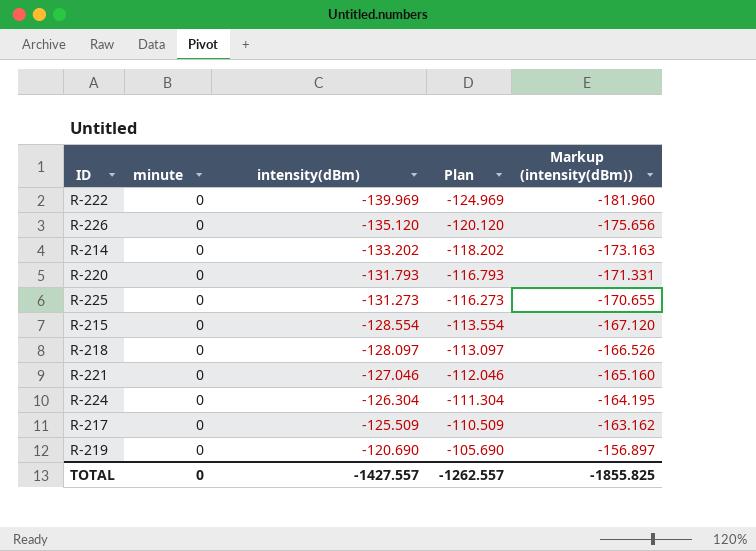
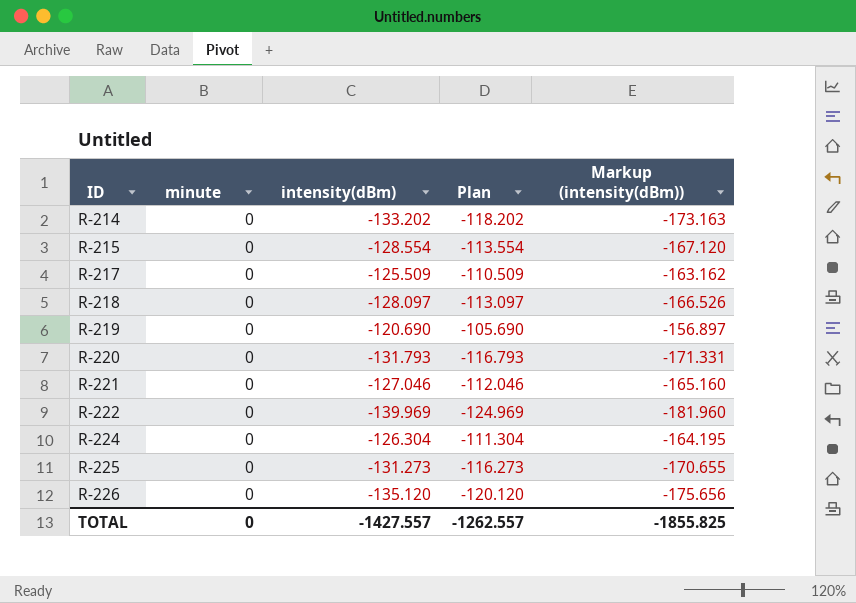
row order: intensity(dBm) ascending -> ID ascending

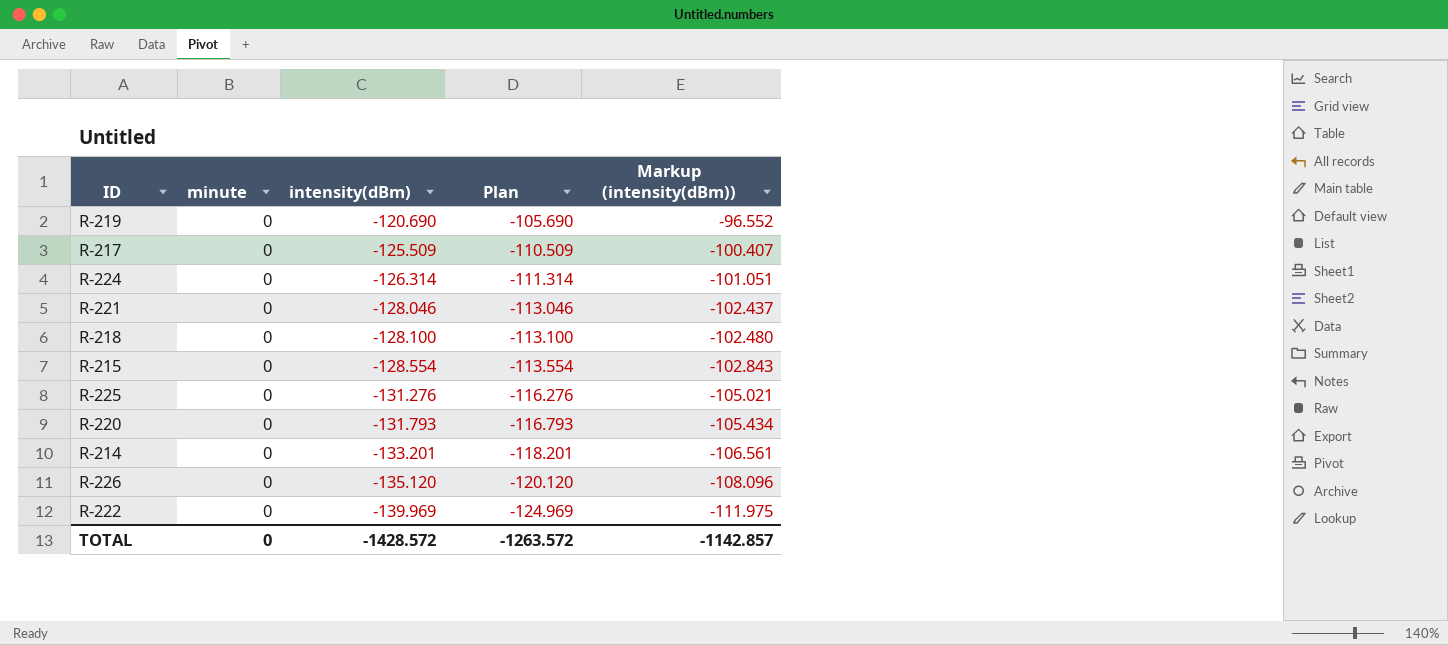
row order: ID ascending -> intensity(dBm) descending
column Markup (intensity(dBm)) | formula: [intensity(dBm)] * 1.3 -> [intensity(dBm)] * 0.8
R-224 | intensity(dBm): -126.304 -> -126.314
R-224 | Plan: -111.304 -> -111.314
R-221 | intensity(dBm): -127.046 -> -128.046
R-221 | Plan: -112.046 -> -113.046
R-218 | intensity(dBm): -128.097 -> -128.100
R-218 | Plan: -113.097 -> -113.100
R-225 | intensity(dBm): -131.273 -> -131.276
R-225 | Plan: -116.273 -> -116.276
R-214 | intensity(dBm): -133.202 -> -133.201
R-214 | Plan: -118.202 -> -118.201
TOTAL | intensity(dBm): -1427.557 -> -1428.572
TOTAL | Plan: -1262.557 -> -1263.572
TOTAL | Markup (intensity(dBm)): -1855.825 -> -1142.857

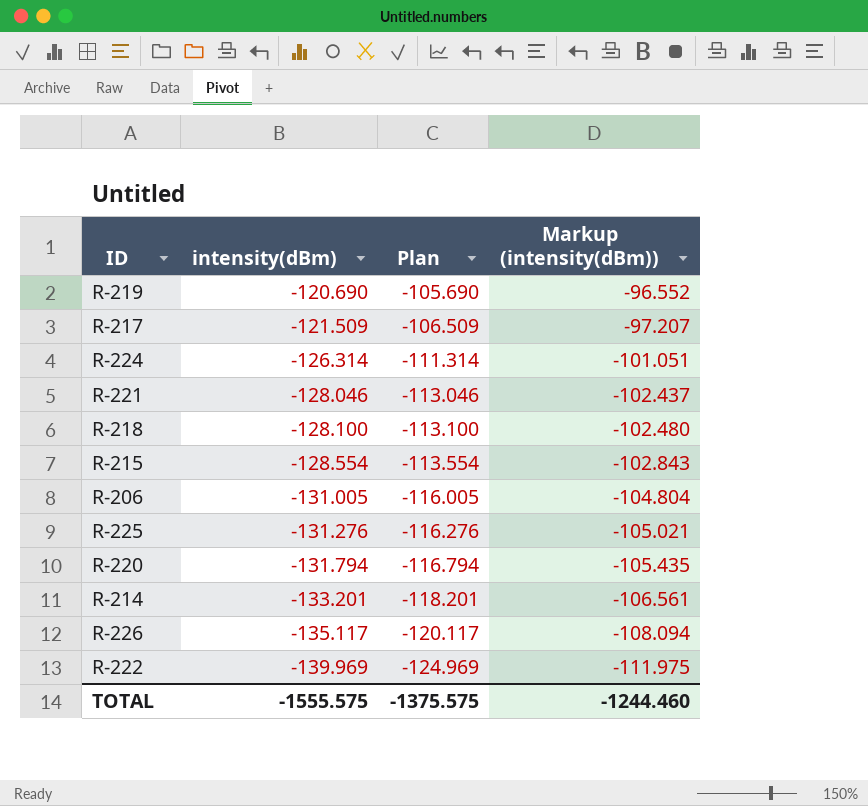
column minute | position: 2 -> none
R-217 | intensity(dBm): -125.509 -> -121.509
R-217 | Plan: -110.509 -> -106.509
R-217 | Markup (intensity(dBm)): -100.407 -> -97.207
row R-206: none -> -131.005 | -116.005 | -104.804
R-220 | intensity(dBm): -131.793 -> -131.794
R-220 | Plan: -116.793 -> -116.794
R-220 | Markup (intensity(dBm)): -105.434 -> -105.435
R-226 | intensity(dBm): -135.120 -> -135.117
R-226 | Plan: -120.120 -> -120.117
R-226 | Markup (intensity(dBm)): -108.096 -> -108.094
TOTAL | intensity(dBm): -1428.572 -> -1555.575
TOTAL | Plan: -1263.572 -> -1375.575
TOTAL | Markup (intensity(dBm)): -1142.857 -> -1244.460

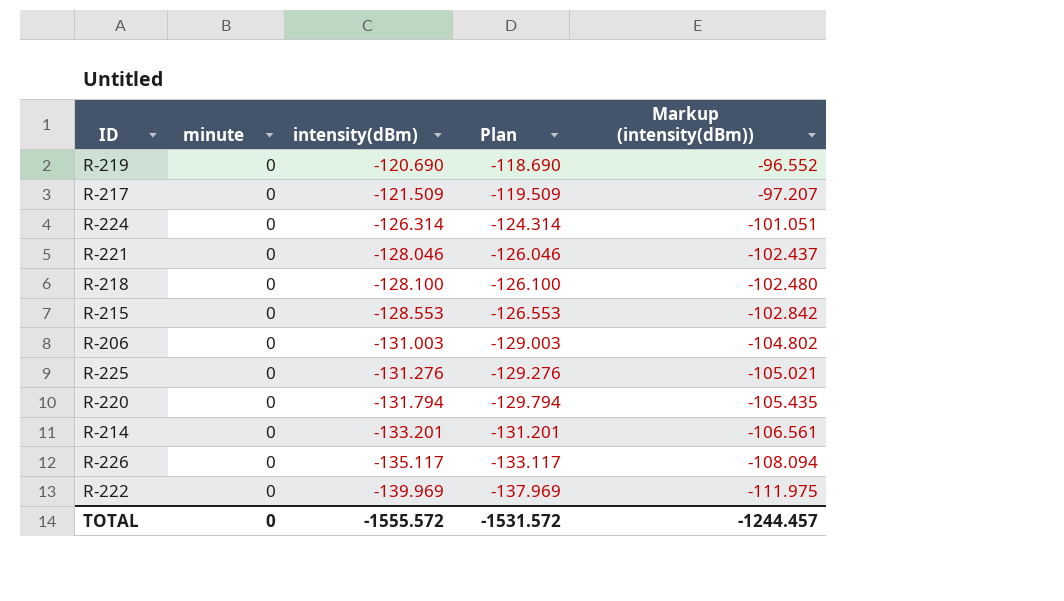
column minute | position: none -> 2
column Plan | formula: [intensity(dBm)] + 15 -> [intensity(dBm)] + 2
R-215 | intensity(dBm): -128.554 -> -128.553
R-215 | Markup (intensity(dBm)): -102.843 -> -102.842
R-206 | intensity(dBm): -131.005 -> -131.003
R-206 | Markup (intensity(dBm)): -104.804 -> -104.802
TOTAL | intensity(dBm): -1555.575 -> -1555.572
TOTAL | Plan: -1375.575 -> -1531.572
TOTAL | Markup (intensity(dBm)): -1244.460 -> -1244.457

